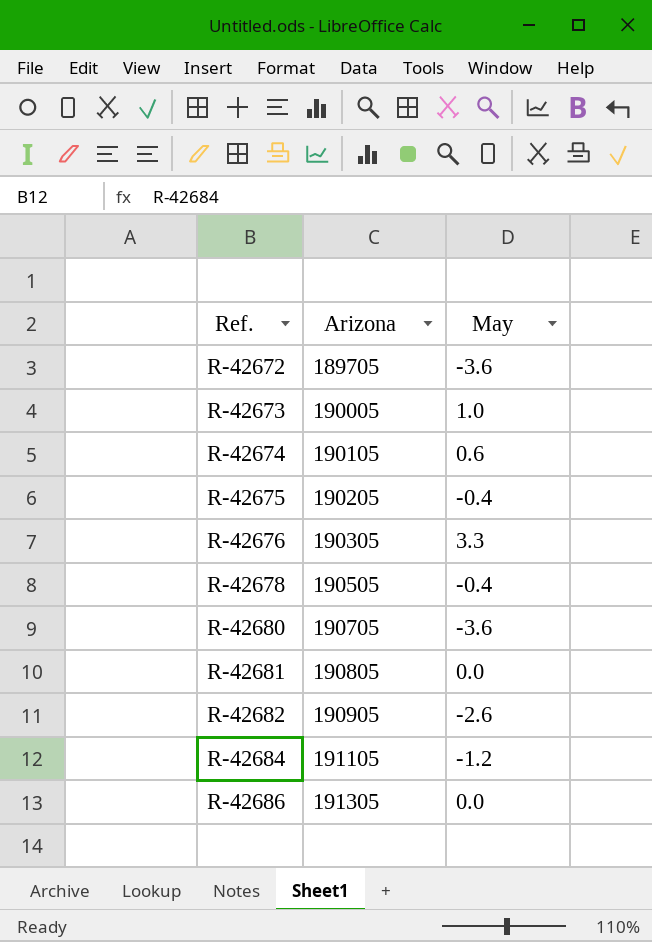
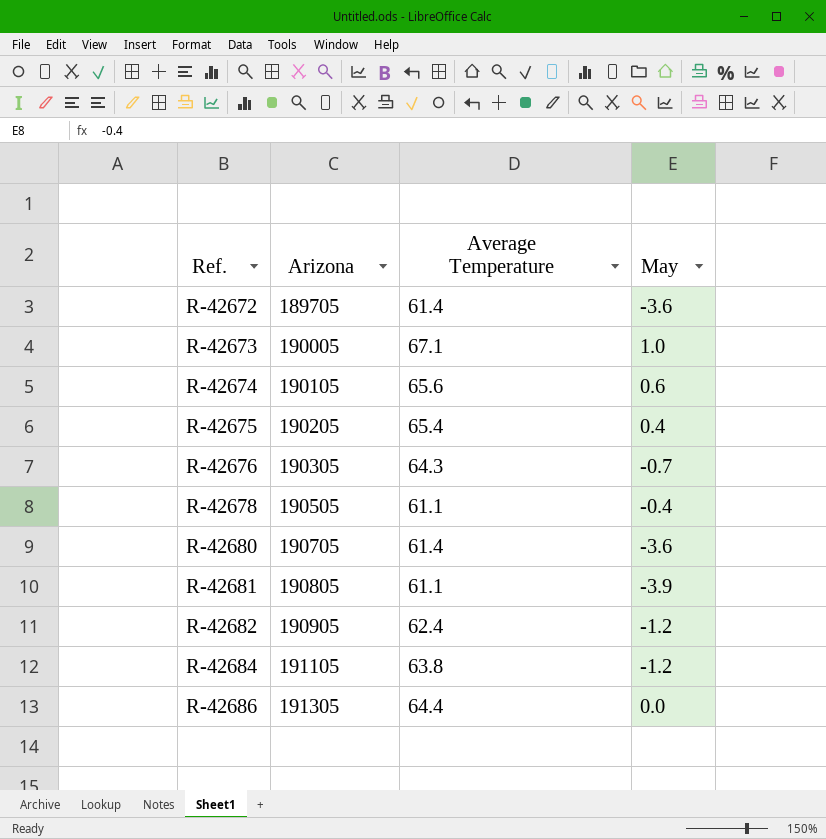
column Average Temperature | position: none -> 3
R-42675 | May: -0.4 -> 0.4
R-42676 | May: 3.3 -> -0.7
R-42681 | May: 0.0 -> -3.9
R-42682 | May: -2.6 -> -1.2

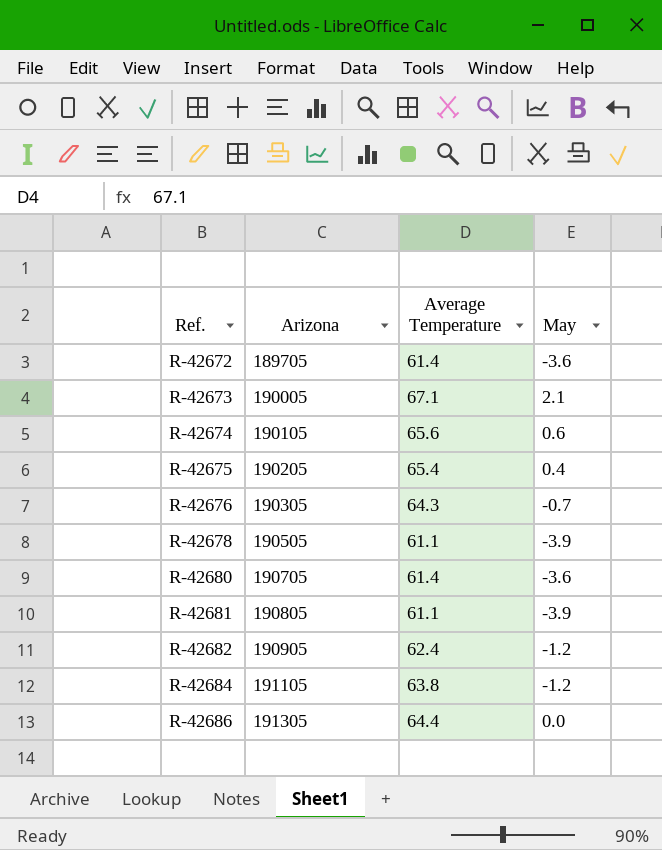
R-42673 | May: 1.0 -> 2.1
R-42678 | May: -0.4 -> -3.9

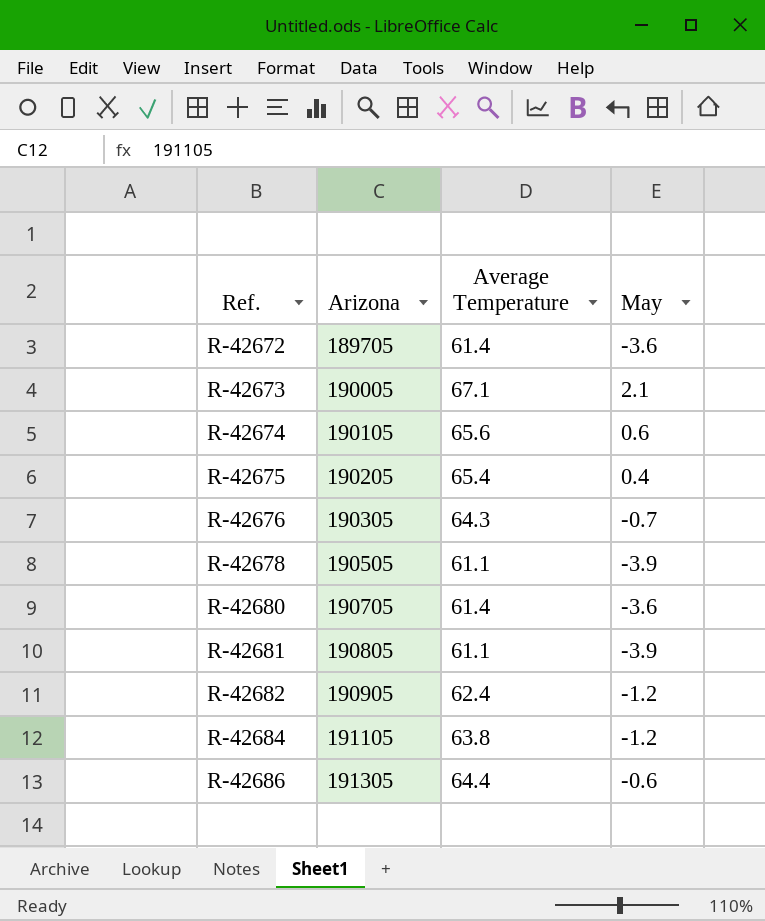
R-42686 | May: 0.0 -> -0.6

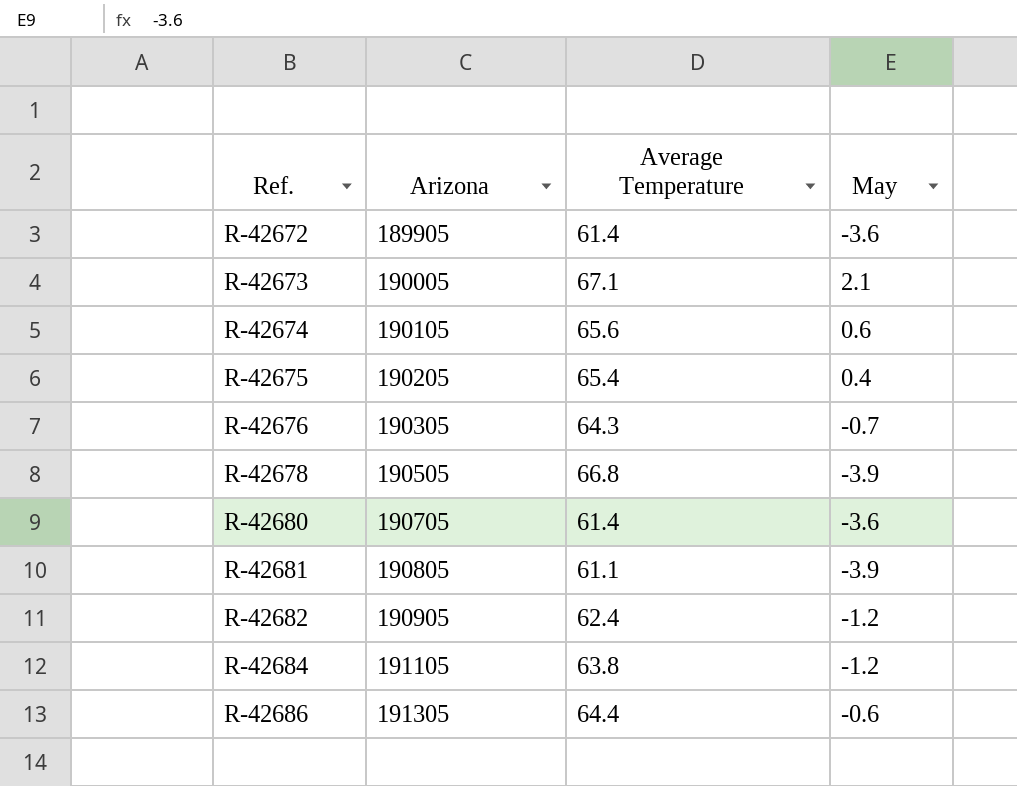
R-42672 | Arizona: 189705 -> 189905
R-42678 | Average Temperature: 61.1 -> 66.8

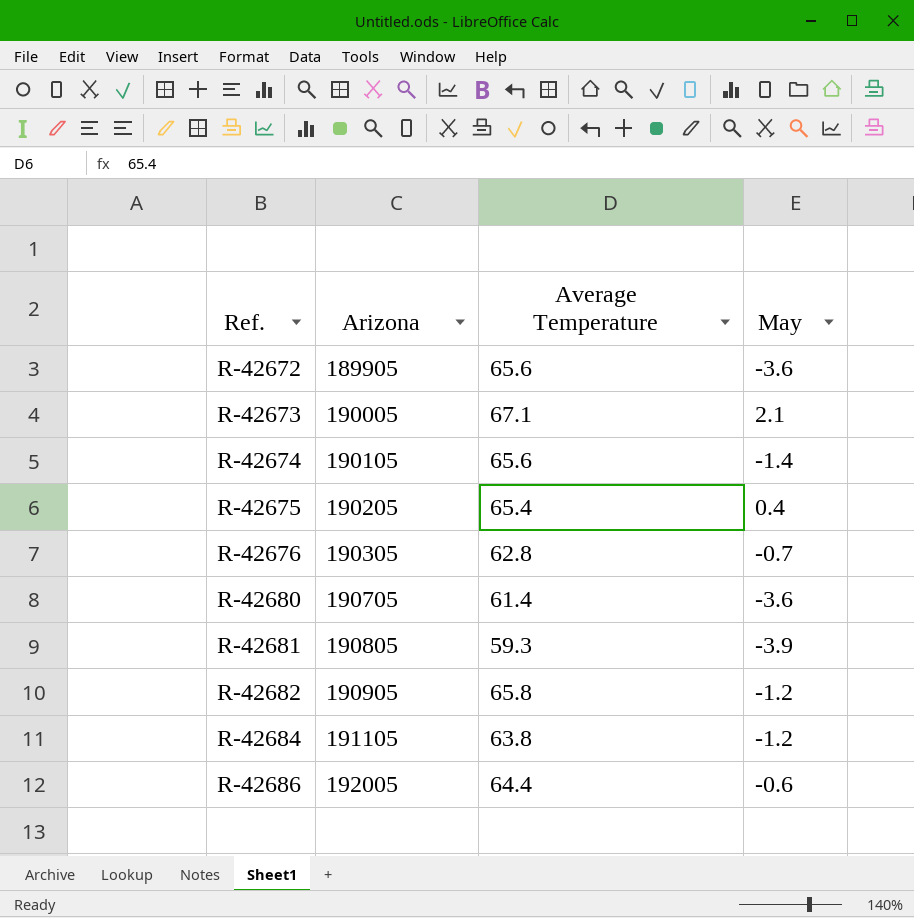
row R-42678: 190505 | 66.8 | -3.9 -> none
R-42672 | Average Temperature: 61.4 -> 65.6
R-42674 | May: 0.6 -> -1.4
R-42676 | Average Temperature: 64.3 -> 62.8
R-42681 | Average Temperature: 61.1 -> 59.3
R-42682 | Average Temperature: 62.4 -> 65.8
R-42686 | Arizona: 191305 -> 192005

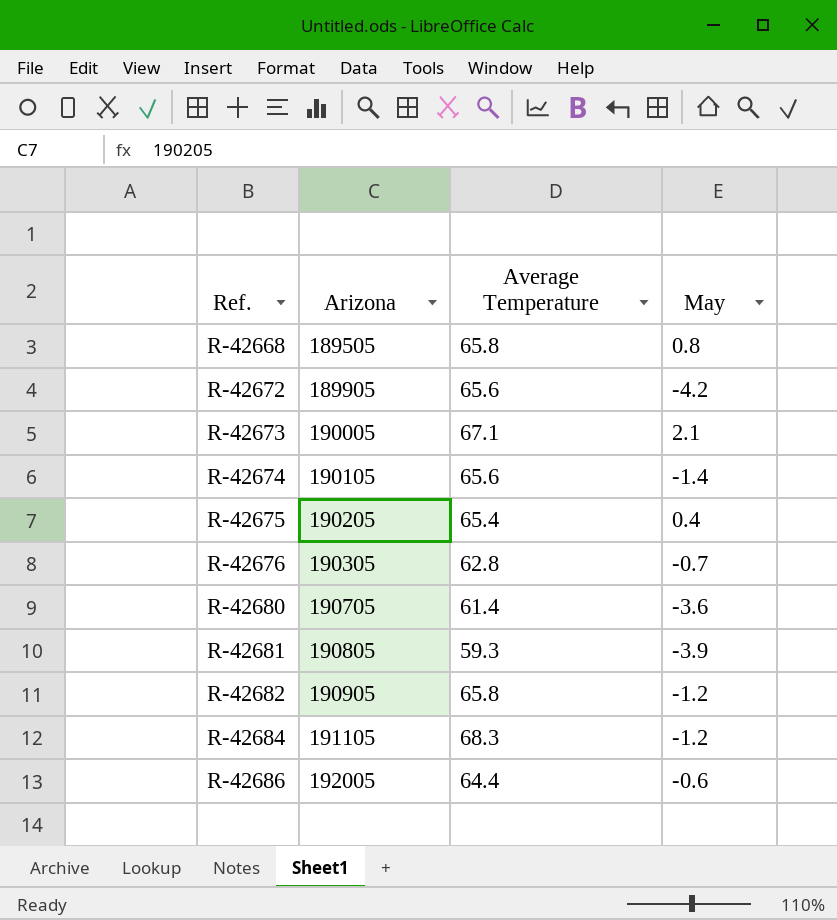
row R-42668: none -> 189505 | 65.8 | 0.8
R-42672 | May: -3.6 -> -4.2
R-42684 | Average Temperature: 63.8 -> 68.3

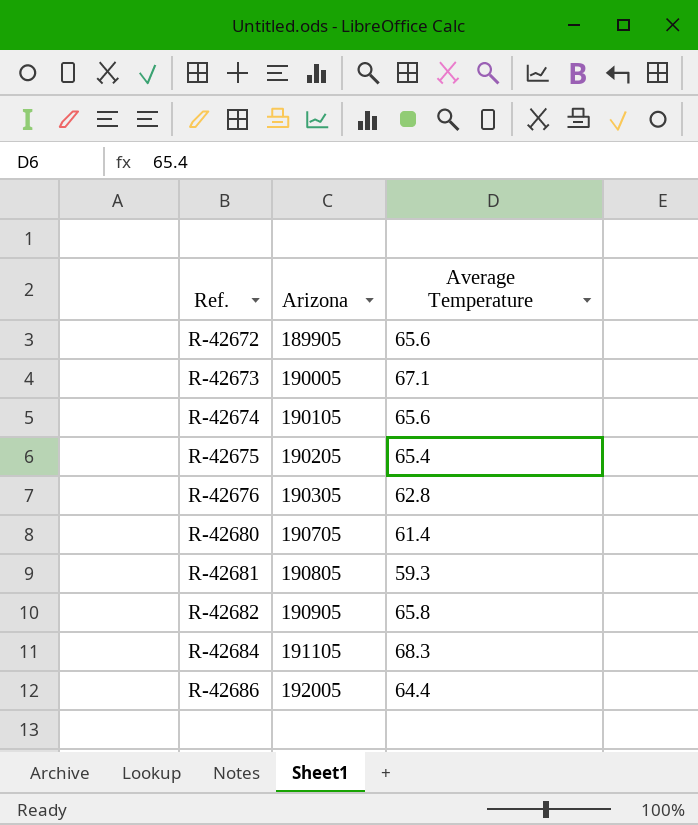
column May | position: 4 -> none
row R-42668: 189505 | 65.8 | 0.8 -> none

